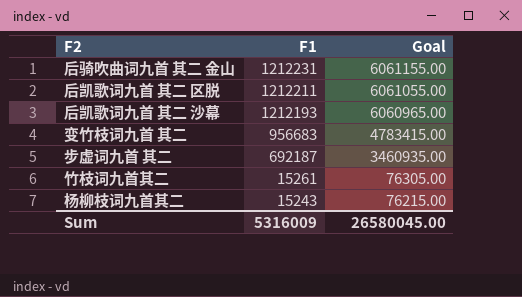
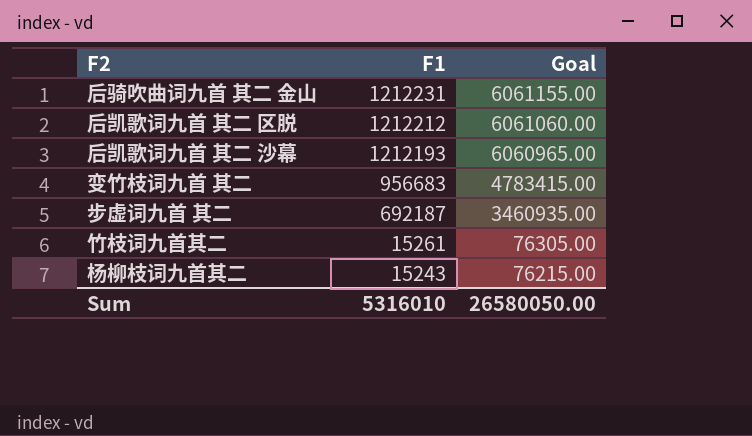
后凯歌词九首 其二 区脱 | F1: 1212211 -> 1212212
后凯歌词九首 其二 区脱 | Goal: 6061055.00 -> 6061060.00
Sum | F1: 5316009 -> 5316010
Sum | Goal: 26580045.00 -> 26580050.00

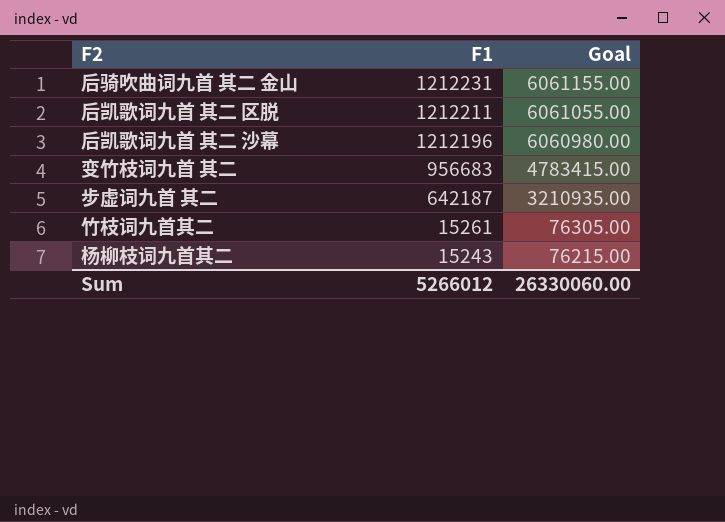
后凯歌词九首 其二 区脱 | F1: 1212212 -> 1212211
后凯歌词九首 其二 区脱 | Goal: 6061060.00 -> 6061055.00
后凯歌词九首 其二 沙幕 | F1: 1212193 -> 1212196
后凯歌词九首 其二 沙幕 | Goal: 6060965.00 -> 6060980.00
步虚词九首 其二 | F1: 692187 -> 642187
步虚词九首 其二 | Goal: 3460935.00 -> 3210935.00
Sum | F1: 5316010 -> 5266012
Sum | Goal: 26580050.00 -> 26330060.00

